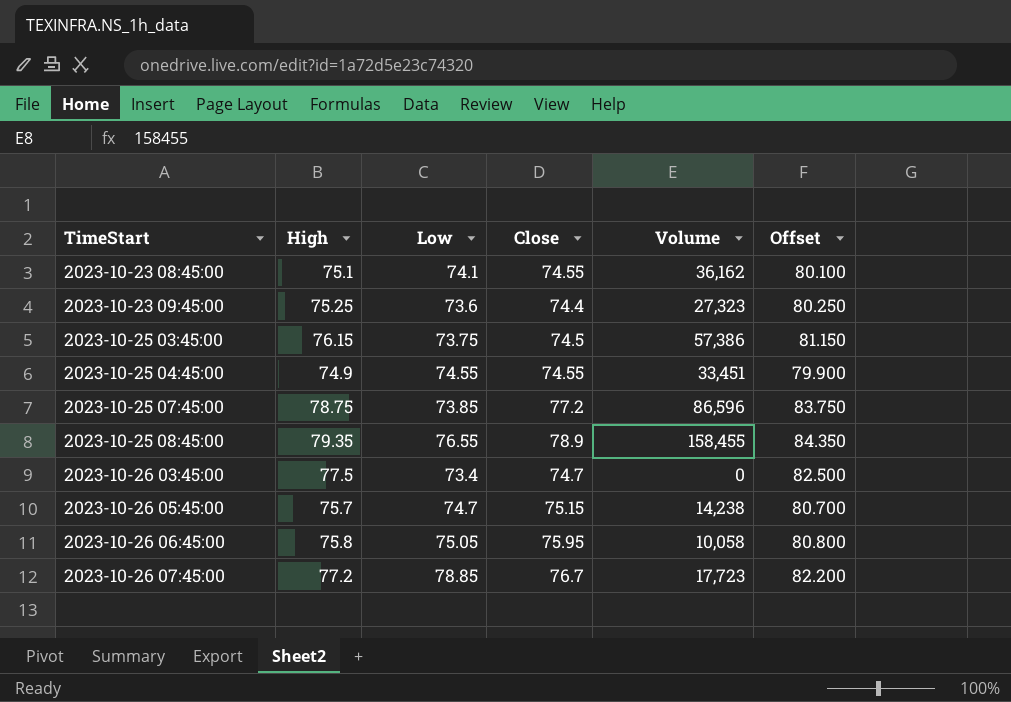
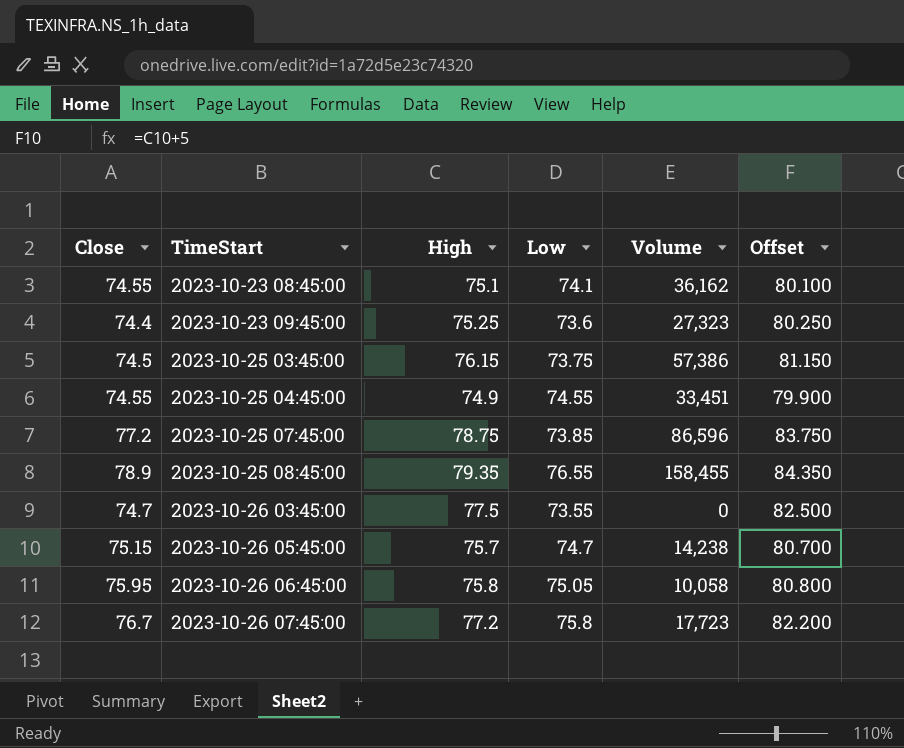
column Close | position: 4 -> 1
2023-10-26 03:45:00 | Low: 73.4 -> 73.55
2023-10-26 07:45:00 | Low: 78.85 -> 75.8

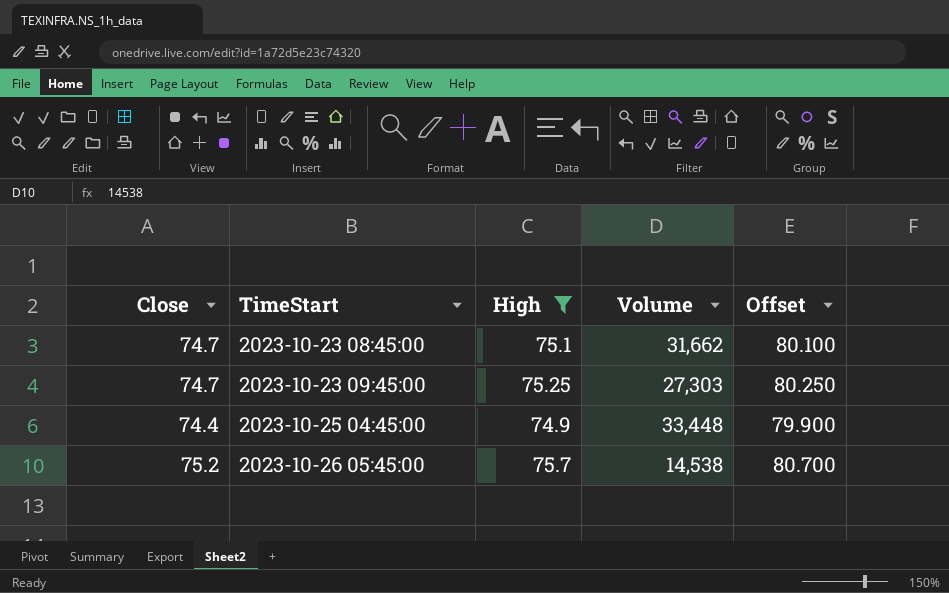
filter: none -> High <= 75.7
column Low | position: 4 -> none
2023-10-23 08:45:00 | Close: 74.55 -> 74.7
2023-10-23 08:45:00 | Volume: 36,162 -> 31,662
2023-10-23 09:45:00 | Close: 74.4 -> 74.7
2023-10-23 09:45:00 | Volume: 27,323 -> 27,303
2023-10-25 04:45:00 | Close: 74.55 -> 74.4
2023-10-25 04:45:00 | Volume: 33,451 -> 33,448
2023-10-26 05:45:00 | Close: 75.15 -> 75.2
2023-10-26 05:45:00 | Volume: 14,238 -> 14,538

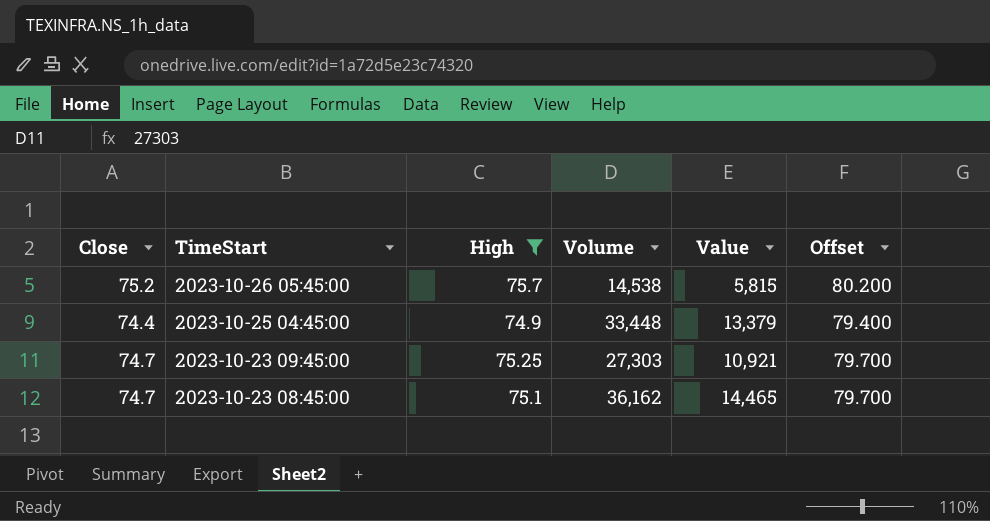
row order: TimeStart ascending -> TimeStart descending
column Value | formula: none -> [Volume] * 0.4
column Offset | formula: [High] + 5 -> [Close] + 5
2023-10-23 08:45:00 | Volume: 31,662 -> 36,162

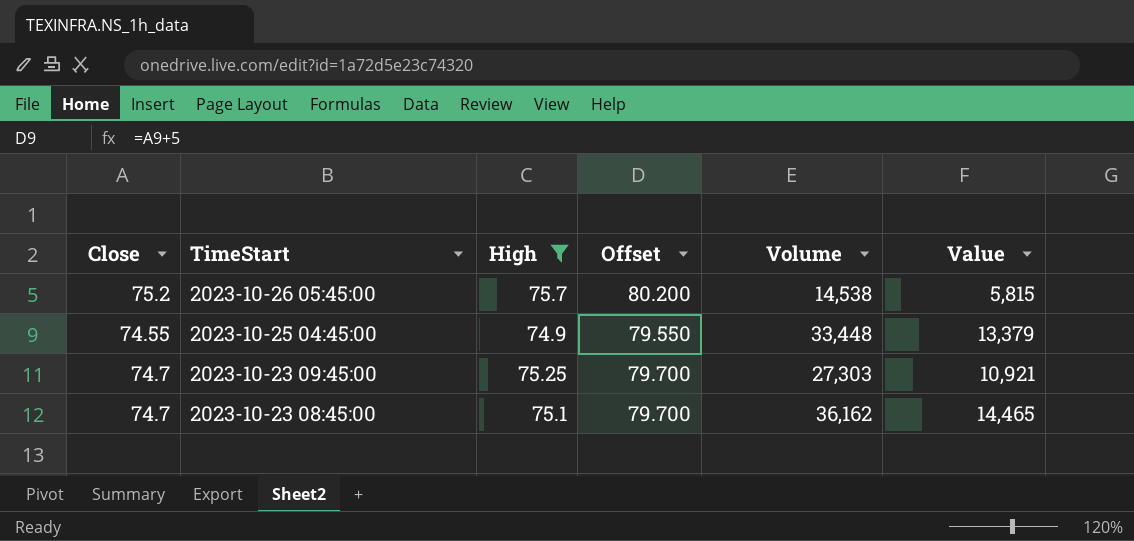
column Offset | position: 6 -> 4
2023-10-25 04:45:00 | Close: 74.4 -> 74.55
2023-10-25 04:45:00 | Offset: 79.400 -> 79.550

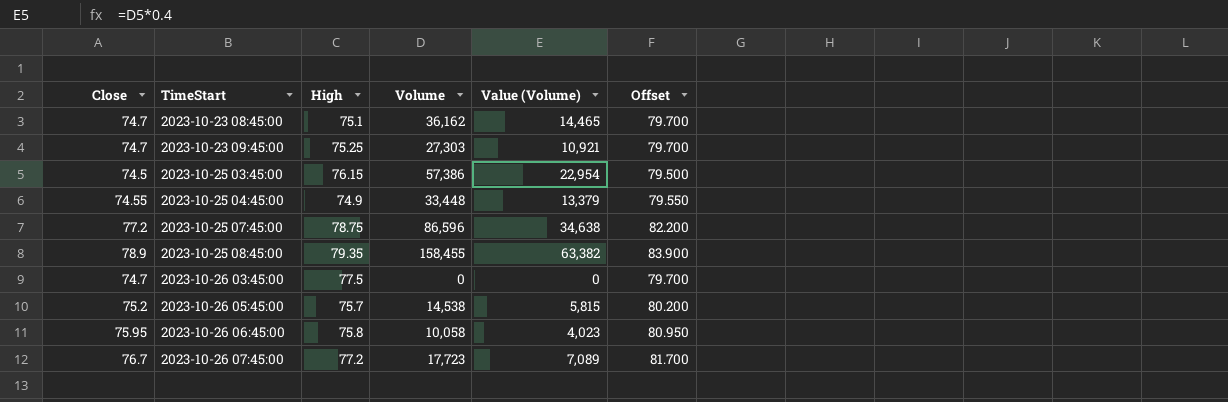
filter: High <= 75.7 -> none
row order: TimeStart descending -> TimeStart ascending
column name: Value -> Value (Volume)
column Offset | position: 4 -> 6

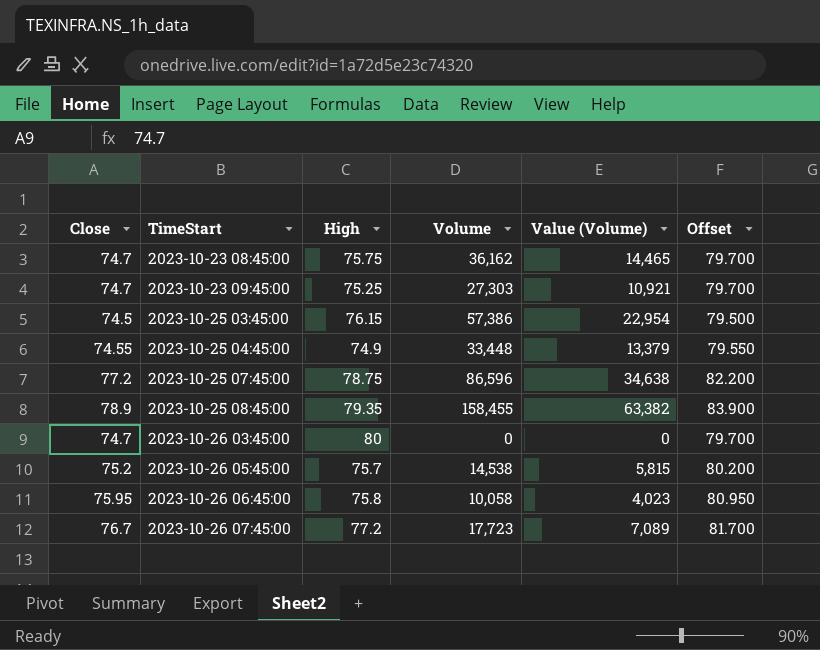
2023-10-23 08:45:00 | High: 75.1 -> 75.75
2023-10-26 03:45:00 | High: 77.5 -> 80

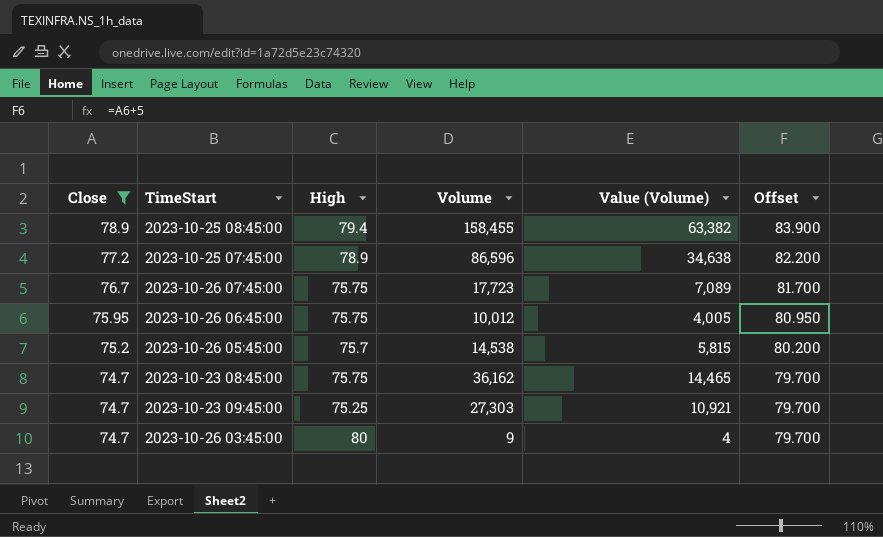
filter: none -> Close >= 74.7
row order: TimeStart ascending -> Close descending
2023-10-25 08:45:00 | High: 79.35 -> 79.4
2023-10-25 07:45:00 | High: 78.75 -> 78.9
2023-10-26 07:45:00 | High: 77.2 -> 75.75
2023-10-26 06:45:00 | High: 75.8 -> 75.75
2023-10-26 06:45:00 | Volume: 10,058 -> 10,012
2023-10-26 06:45:00 | Value (Volume): 4,023 -> 4,005
2023-10-26 03:45:00 | Volume: 0 -> 9
2023-10-26 03:45:00 | Value (Volume): 0 -> 4

